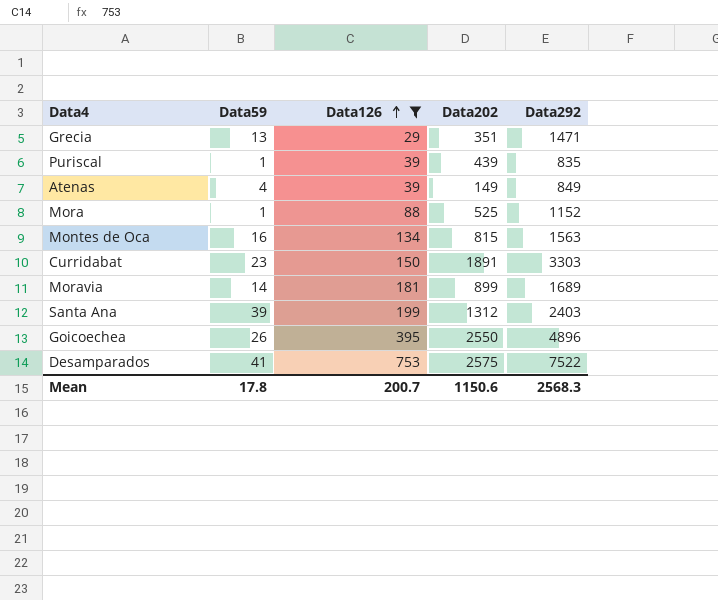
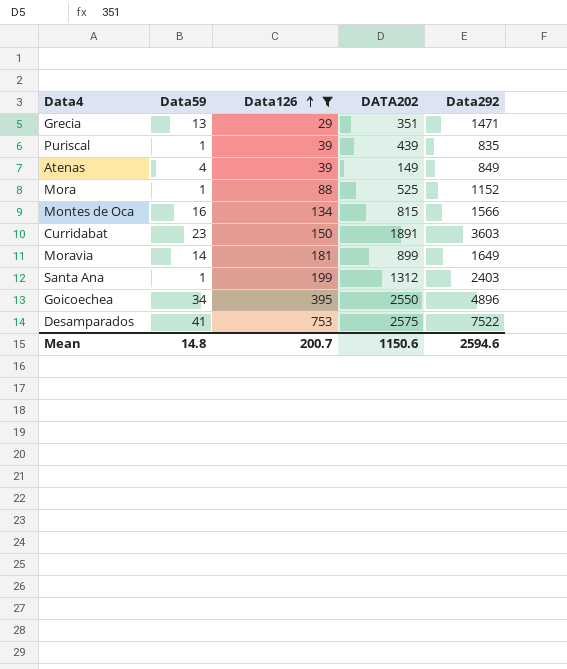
column name: Data202 -> DATA202
Montes de Oca | Data292: 1563 -> 1566
Curridabat | Data292: 3303 -> 3603
Moravia | Data292: 1689 -> 1649
Santa Ana | Data59: 39 -> 1
Goicoechea | Data59: 26 -> 34
Mean | Data59: 17.8 -> 14.8
Mean | Data292: 2568.3 -> 2594.6

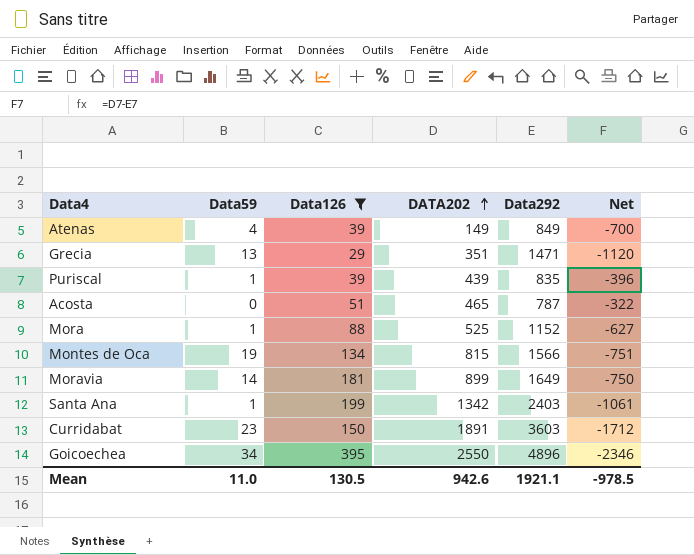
row order: Data126 ascending -> DATA202 ascending
column Net | formula: none -> [DATA202] - [Data292]
row Desamparados: 41 | 753 | 2575 | 7522 -> none
row Acosta: none -> 0 | 51 | 465 | 787 | -322
Montes de Oca | Data59: 16 -> 19
Santa Ana | DATA202: 1312 -> 1342
Mean | Data59: 14.8 -> 11.0
Mean | Data126: 200.7 -> 130.5
Mean | DATA202: 1150.6 -> 942.6
Mean | Data292: 2594.6 -> 1921.1

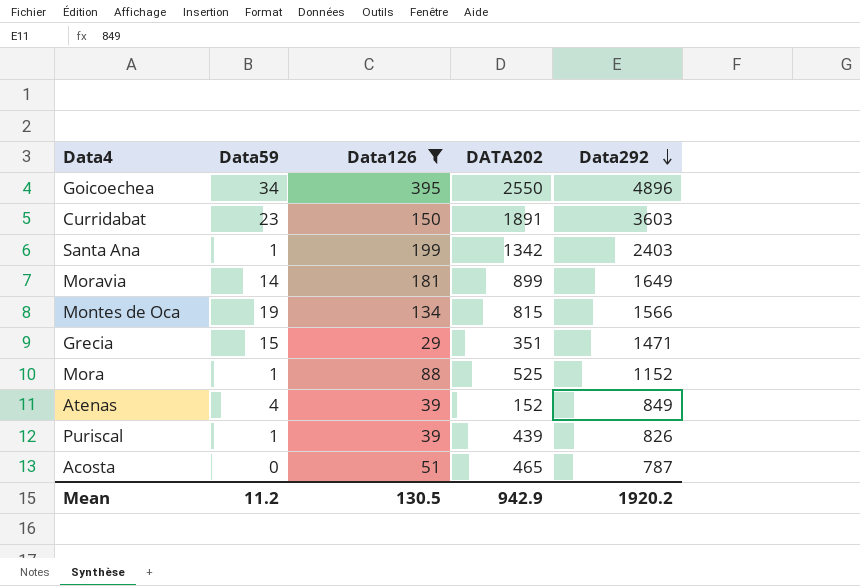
row order: DATA202 ascending -> Data292 descending
column Net | formula: [DATA202] - [Data292] -> none
Grecia | Data59: 13 -> 15
Atenas | DATA202: 149 -> 152
Puriscal | Data292: 835 -> 826
Mean | Data59: 11.0 -> 11.2
Mean | DATA202: 942.6 -> 942.9
Mean | Data292: 1921.1 -> 1920.2

